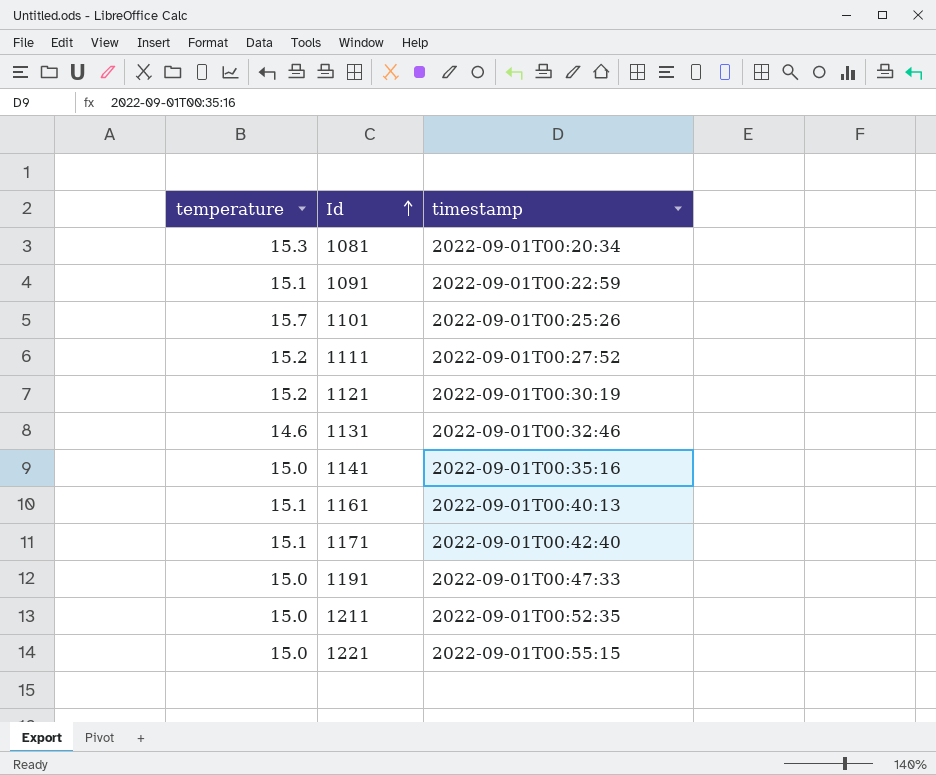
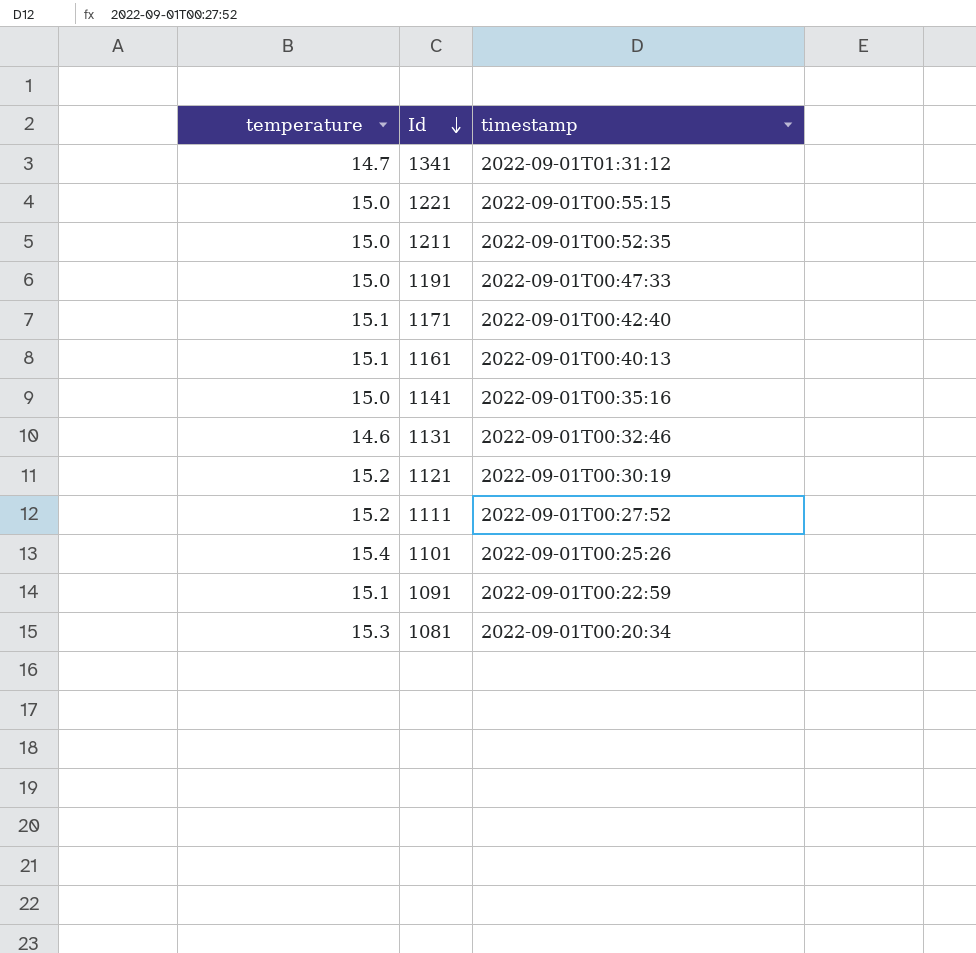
row order: Id ascending -> Id descending
row 1341: none -> 14.7 | 2022-09-01T01:31:12
1101 | temperature: 15.7 -> 15.4

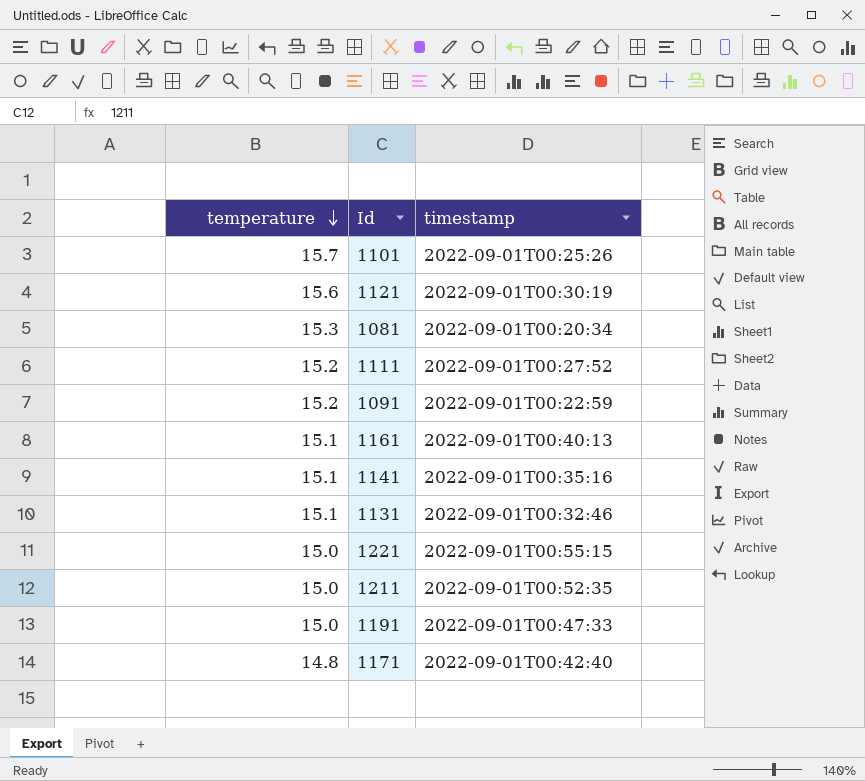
row order: Id descending -> temperature descending
row 1341: 14.7 | 2022-09-01T01:31:12 -> none
1101 | temperature: 15.4 -> 15.7
1121 | temperature: 15.2 -> 15.6
1091 | temperature: 15.1 -> 15.2
1141 | temperature: 15.0 -> 15.1
1131 | temperature: 14.6 -> 15.1
1171 | temperature: 15.1 -> 14.8

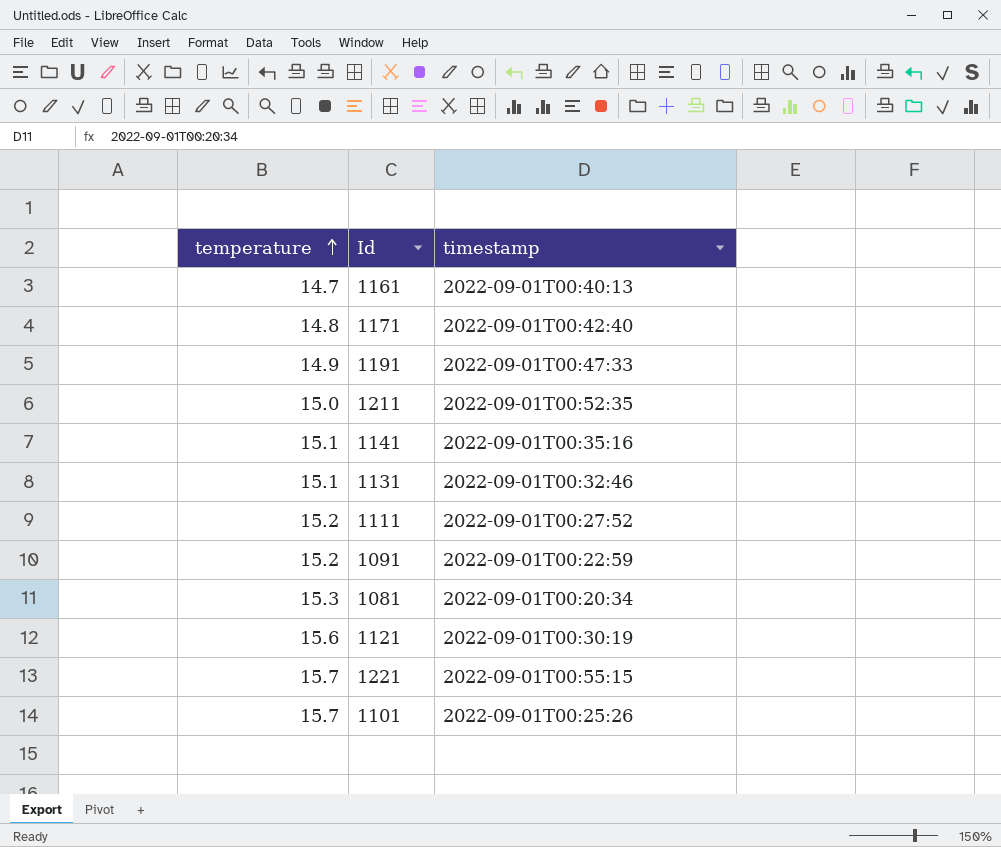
row order: temperature descending -> temperature ascending
1161 | temperature: 15.1 -> 14.7
1191 | temperature: 15.0 -> 14.9
1221 | temperature: 15.0 -> 15.7

